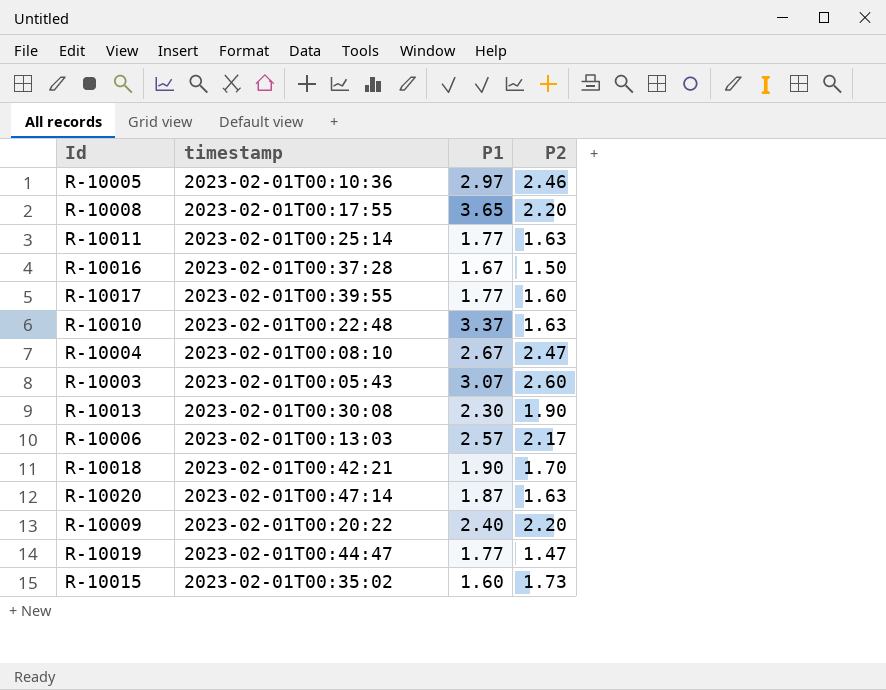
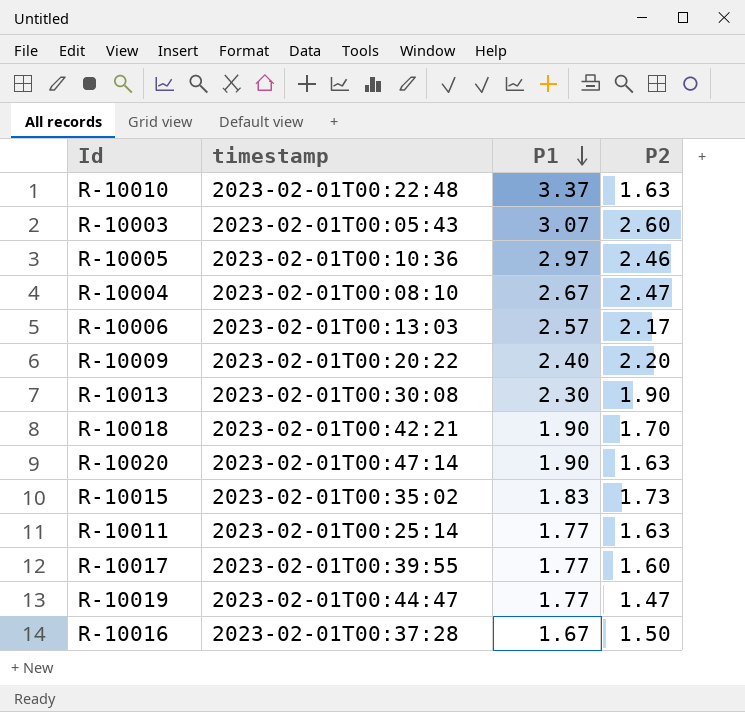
row order: none -> P1 descending
row R-10008: 2023-02-01T00:17:55 | 3.65 | 2.20 -> none
R-10020 | P1: 1.87 -> 1.90
R-10015 | P1: 1.60 -> 1.83

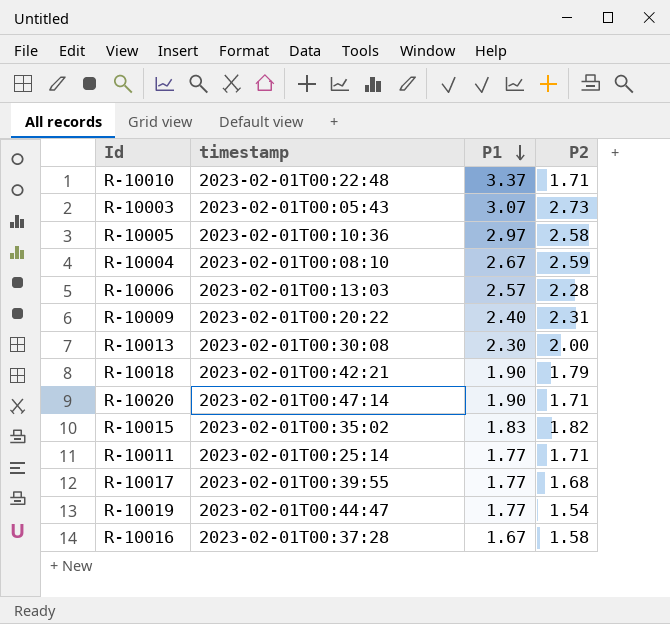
R-10010 | P2: 1.63 -> 1.71
R-10003 | P2: 2.60 -> 2.73
R-10005 | P2: 2.46 -> 2.58
R-10004 | P2: 2.47 -> 2.59
R-10006 | P2: 2.17 -> 2.28
R-10009 | P2: 2.20 -> 2.31
R-10013 | P2: 1.90 -> 2.00
R-10018 | P2: 1.70 -> 1.79
R-10020 | P2: 1.63 -> 1.71
R-10015 | P2: 1.73 -> 1.82
R-10011 | P2: 1.63 -> 1.71
R-10017 | P2: 1.60 -> 1.68
R-10019 | P2: 1.47 -> 1.54
R-10016 | P2: 1.50 -> 1.58

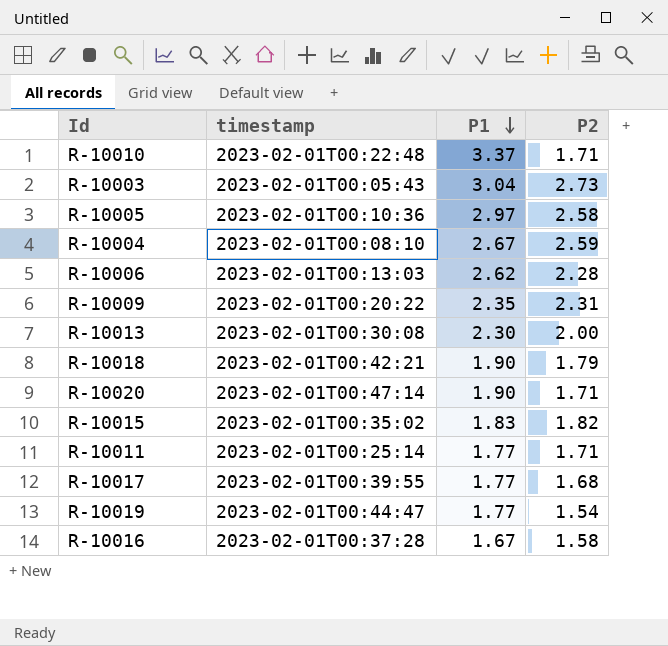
R-10003 | P1: 3.07 -> 3.04
R-10006 | P1: 2.57 -> 2.62
R-10009 | P1: 2.40 -> 2.35

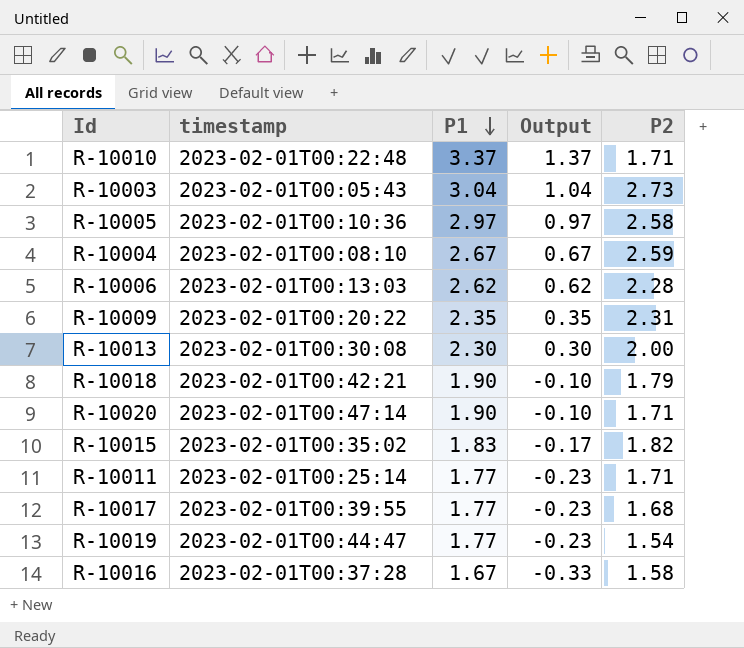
column Output | formula: none -> [P1] - 2

